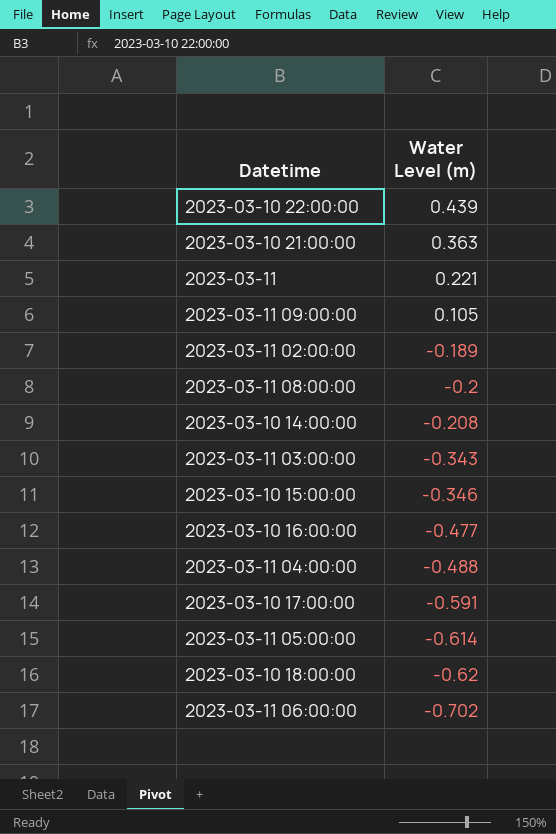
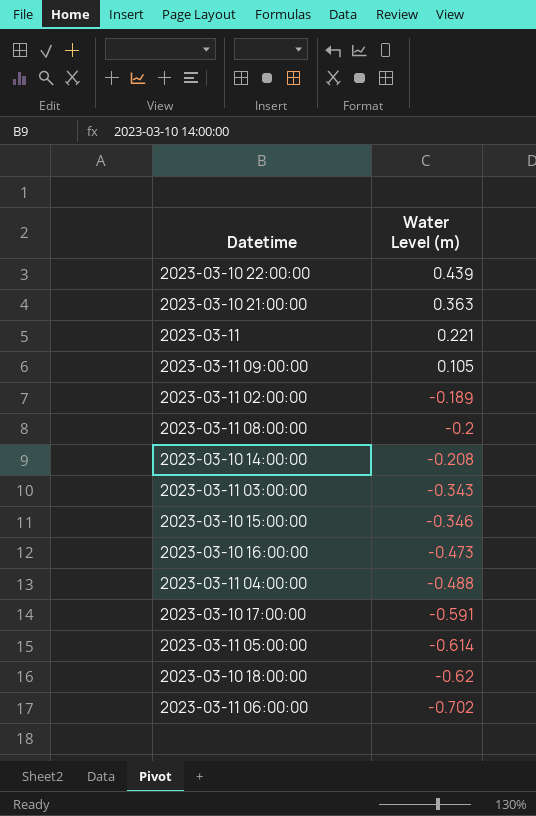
2023-03-10 16:00:00 | Water Level (m): -0.477 -> -0.473

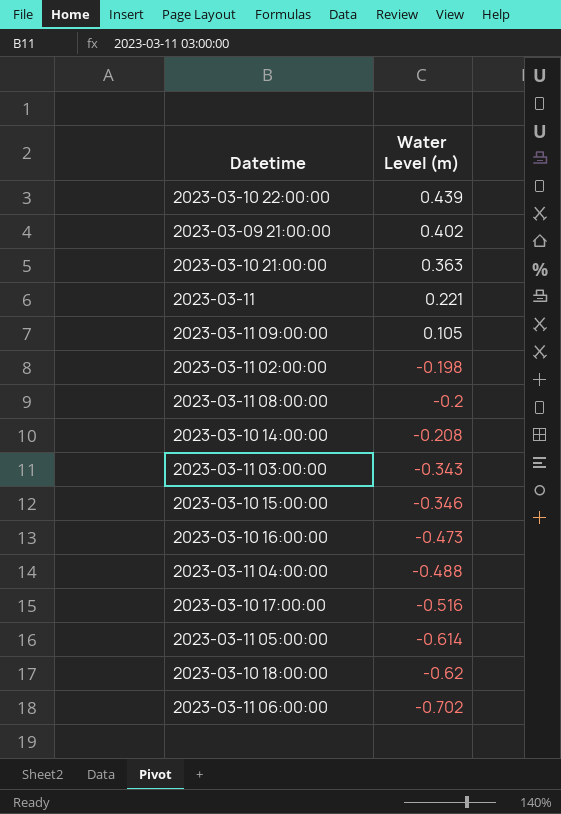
row 2023-03-09 21:00:00: none -> 0.402
2023-03-11 02:00:00 | Water Level (m): -0.189 -> -0.198
2023-03-10 17:00:00 | Water Level (m): -0.591 -> -0.516

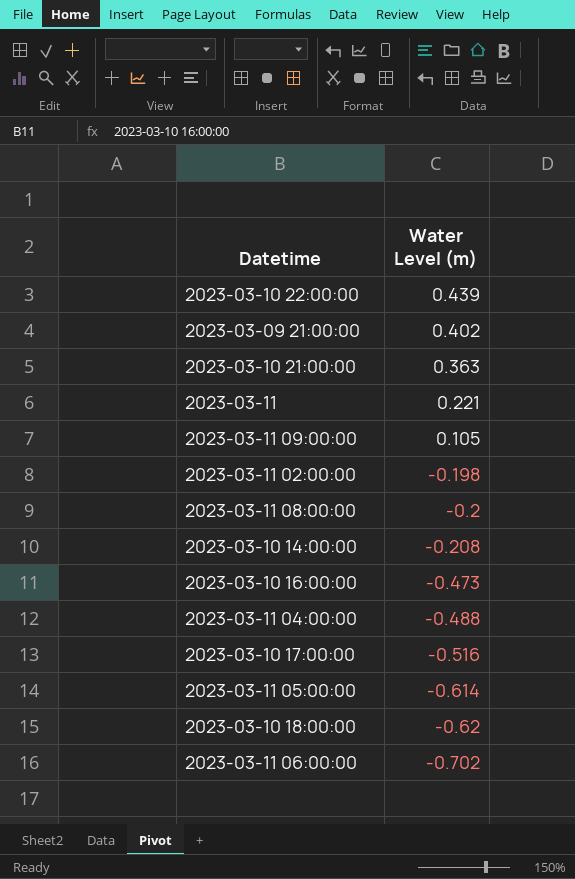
row 2023-03-11 03:00:00: -0.343 -> none
row 2023-03-10 15:00:00: -0.346 -> none

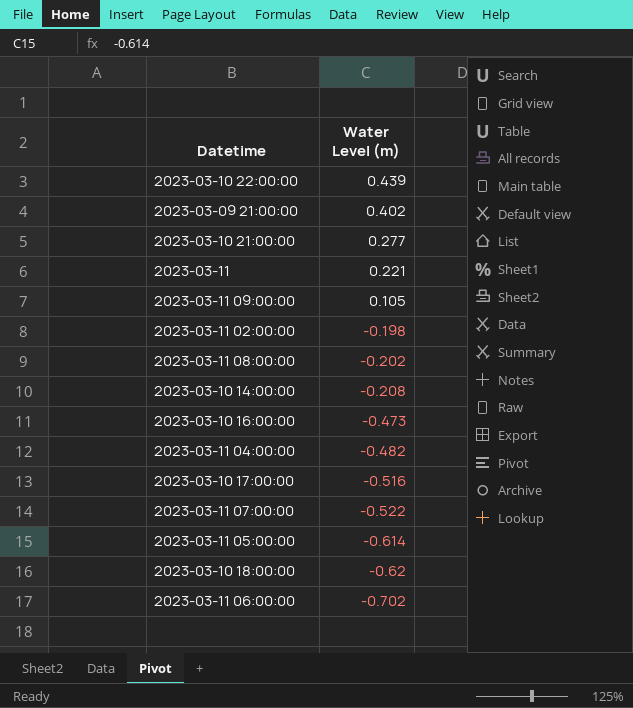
2023-03-10 21:00:00 | Water Level (m): 0.363 -> 0.277
2023-03-11 08:00:00 | Water Level (m): -0.2 -> -0.202
2023-03-11 04:00:00 | Water Level (m): -0.488 -> -0.482
row 2023-03-11 07:00:00: none -> -0.522

